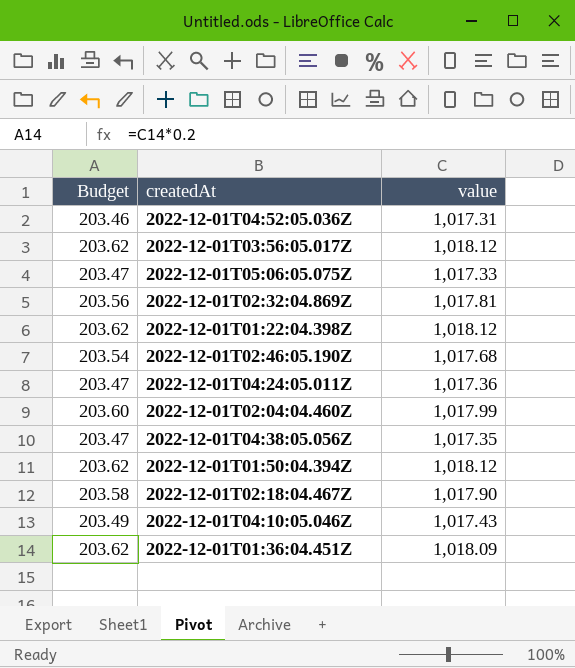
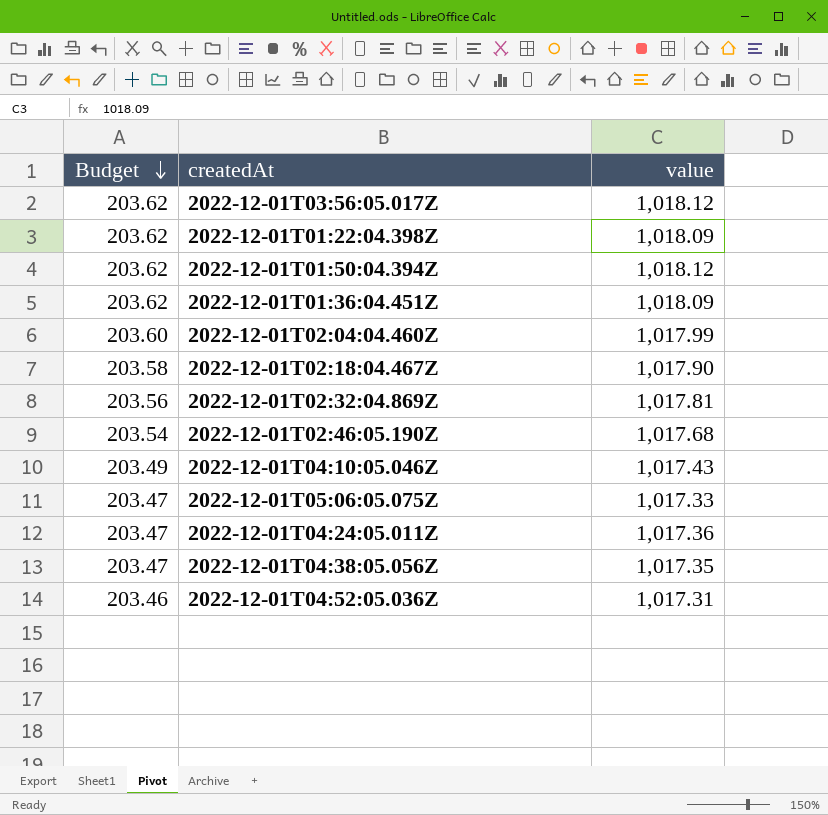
row order: none -> Budget descending
2022-12-01T01:22:04.398Z | value: 1,018.12 -> 1,018.09

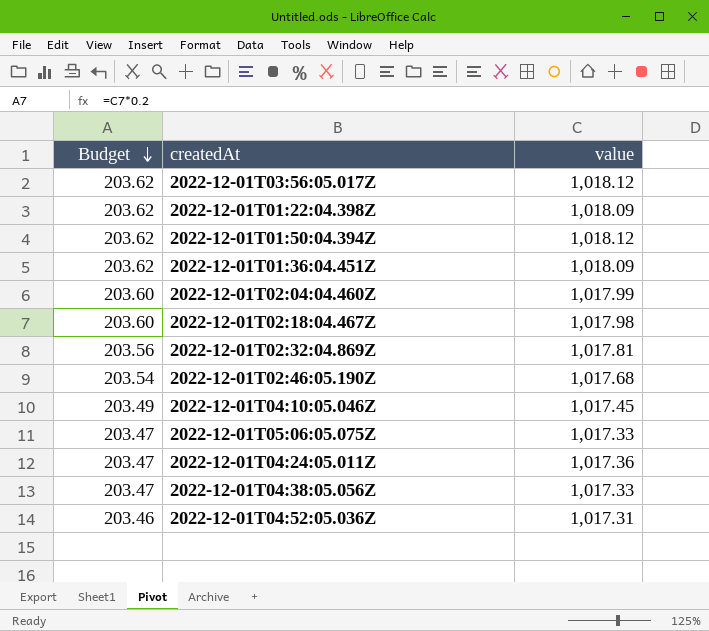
2022-12-01T02:18:04.467Z | Budget: 203.58 -> 203.60
2022-12-01T02:18:04.467Z | value: 1,017.90 -> 1,017.98
2022-12-01T04:10:05.046Z | value: 1,017.43 -> 1,017.45
2022-12-01T04:38:05.056Z | value: 1,017.35 -> 1,017.33

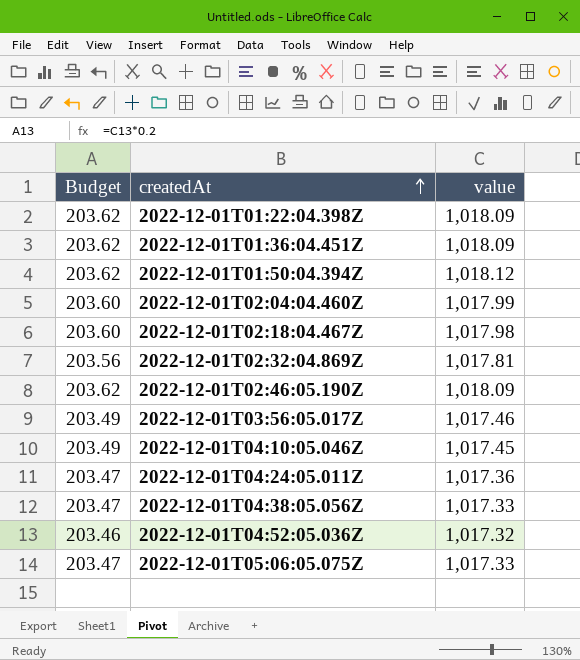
row order: Budget descending -> createdAt ascending
2022-12-01T02:46:05.190Z | Budget: 203.54 -> 203.62
2022-12-01T02:46:05.190Z | value: 1,017.68 -> 1,018.09
2022-12-01T03:56:05.017Z | Budget: 203.62 -> 203.49
2022-12-01T03:56:05.017Z | value: 1,018.12 -> 1,017.46
2022-12-01T04:52:05.036Z | value: 1,017.31 -> 1,017.32

